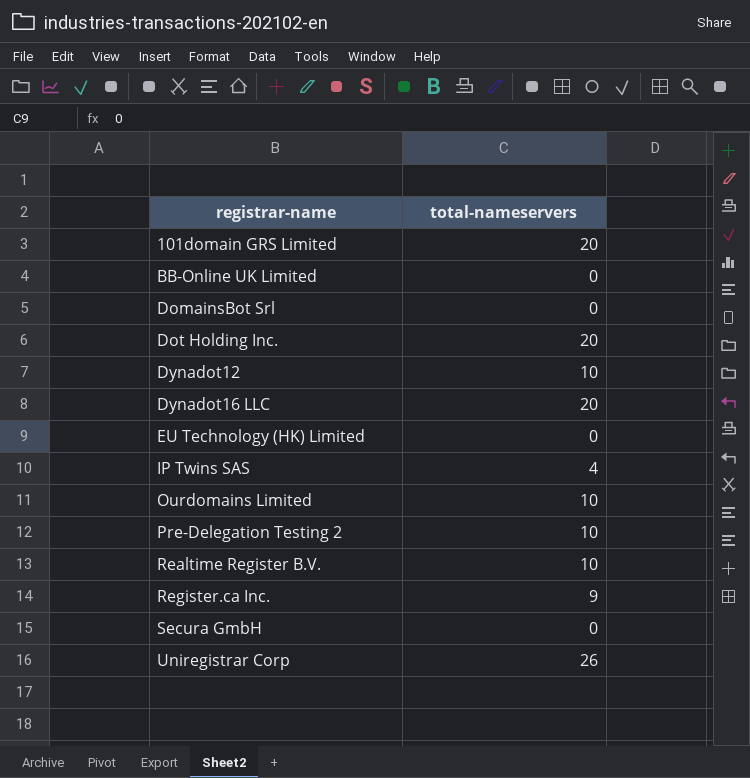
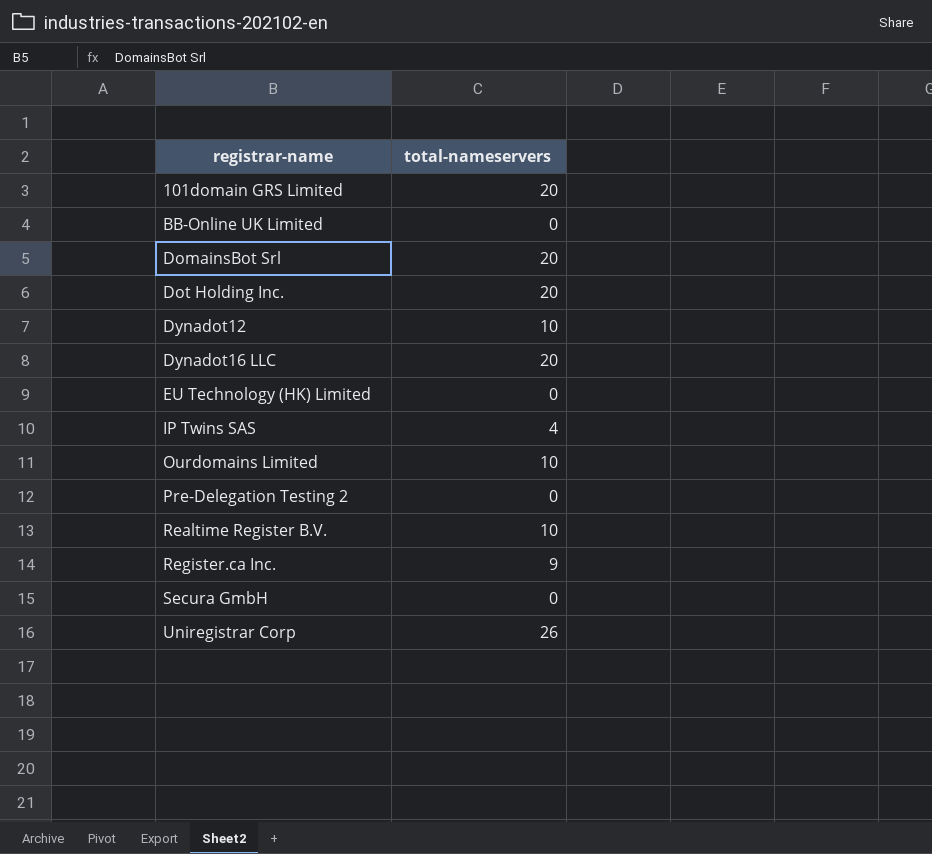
DomainsBot Srl | total-nameservers: 0 -> 20
Pre-Delegation Testing 2 | total-nameservers: 10 -> 0

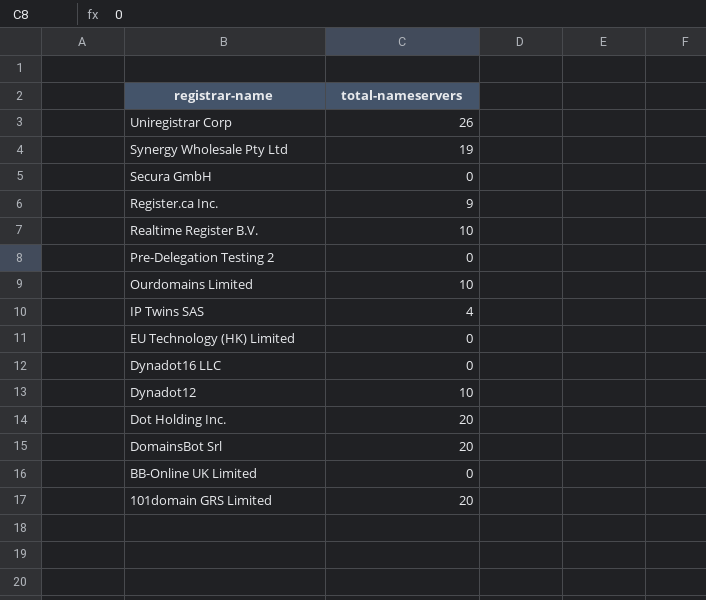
row order: registrar-name ascending -> registrar-name descending
row Synergy Wholesale Pty Ltd: none -> 19
Dynadot16 LLC | total-nameservers: 20 -> 0

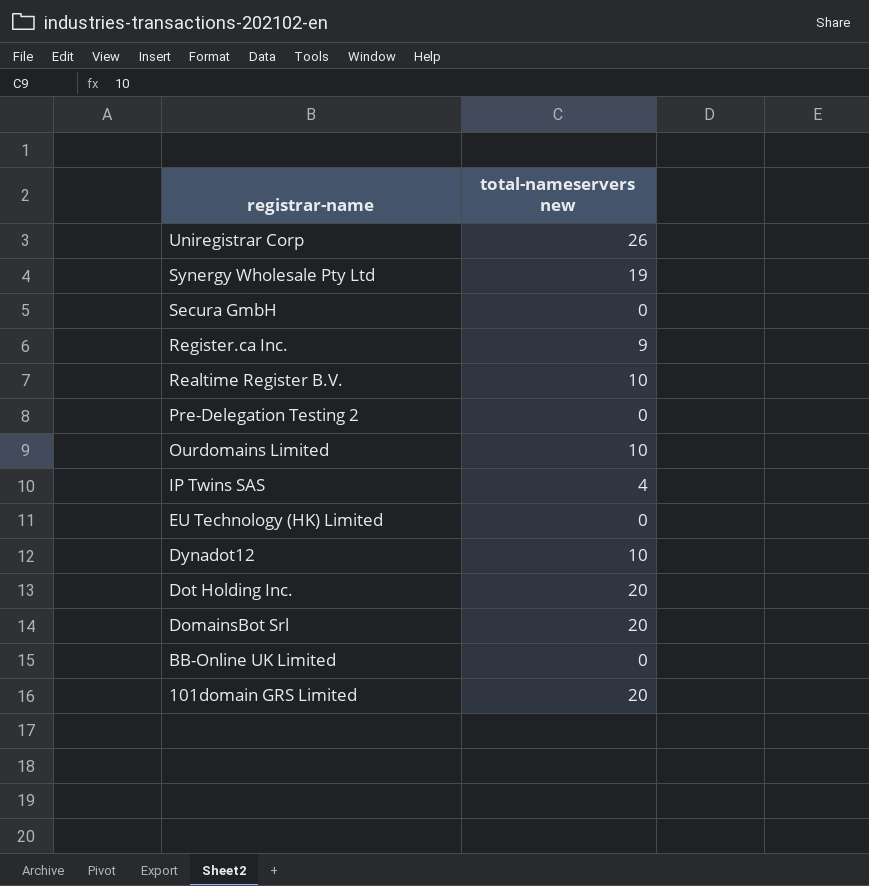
column name: total-nameservers -> total-nameservers new
row Dynadot16 LLC: 0 -> none

